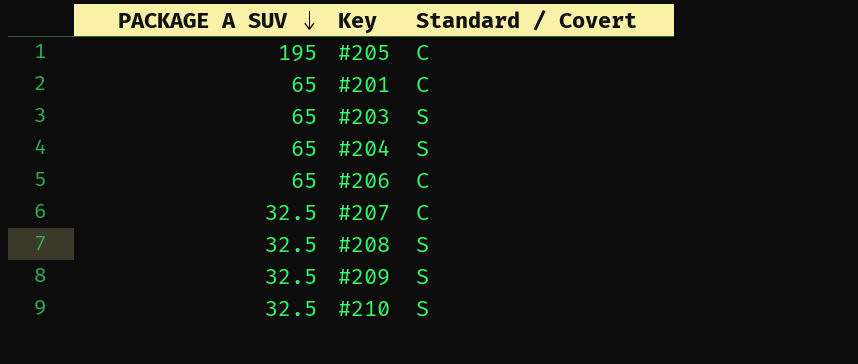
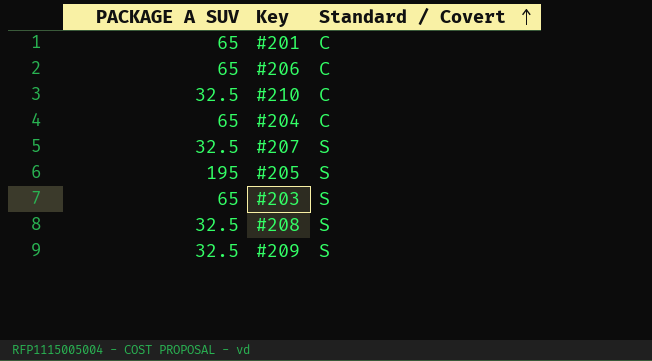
row order: PACKAGE A SUV descending -> Standard / Covert ascending
#210 | Standard / Covert: S -> C
#204 | Standard / Covert: S -> C
#207 | Standard / Covert: C -> S
#205 | Standard / Covert: C -> S

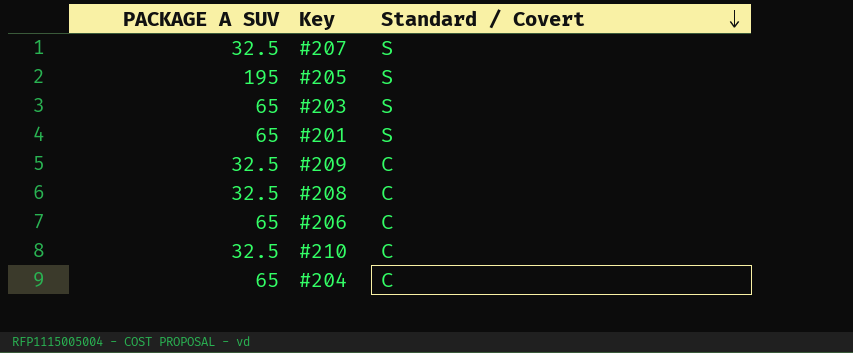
row order: Standard / Covert ascending -> Standard / Covert descending
#201 | Standard / Covert: C -> S
#209 | Standard / Covert: S -> C
#208 | Standard / Covert: S -> C

